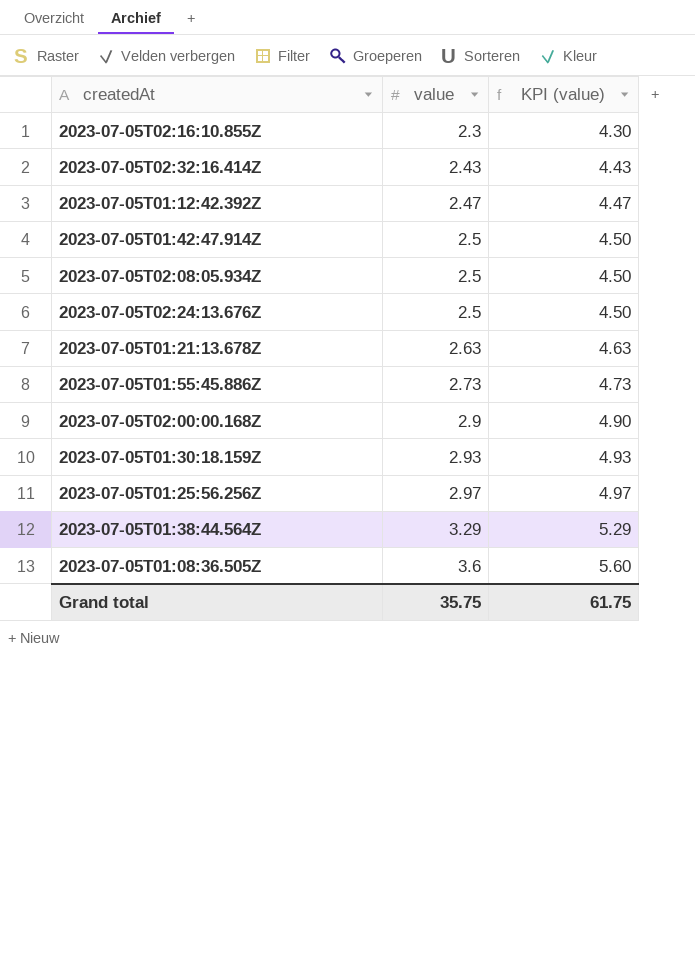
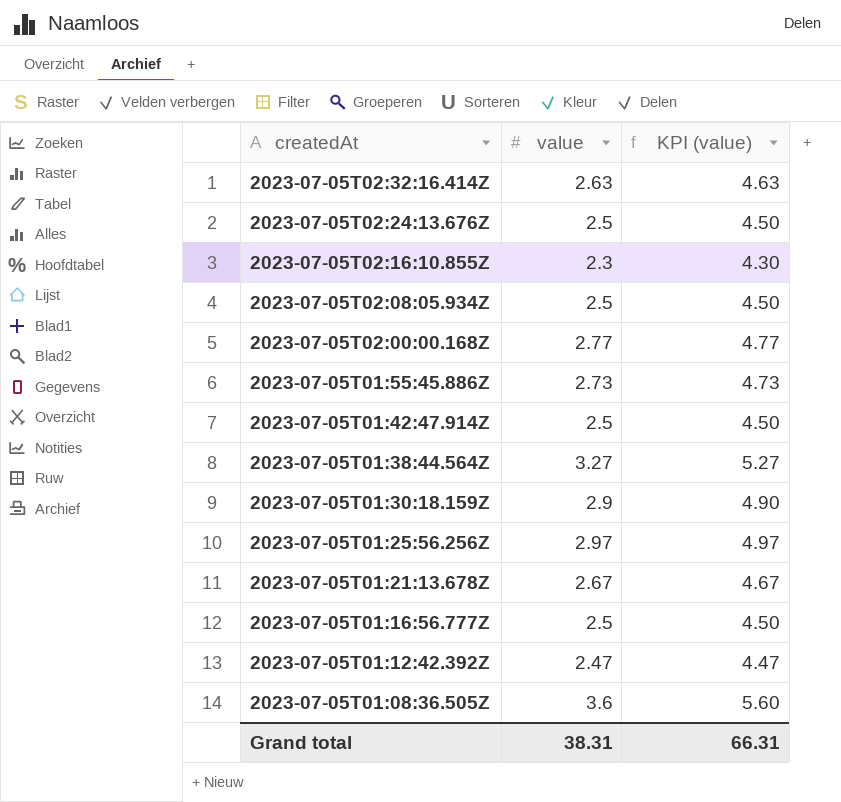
row order: value ascending -> createdAt descending
2023-07-05T02:32:16.414Z | value: 2.43 -> 2.63
2023-07-05T02:32:16.414Z | KPI (value): 4.43 -> 4.63
2023-07-05T02:00:00.168Z | value: 2.9 -> 2.77
2023-07-05T02:00:00.168Z | KPI (value): 4.90 -> 4.77
2023-07-05T01:38:44.564Z | value: 3.29 -> 3.27
2023-07-05T01:38:44.564Z | KPI (value): 5.29 -> 5.27
2023-07-05T01:30:18.159Z | value: 2.93 -> 2.9
2023-07-05T01:30:18.159Z | KPI (value): 4.93 -> 4.90
2023-07-05T01:21:13.678Z | value: 2.63 -> 2.67
2023-07-05T01:21:13.678Z | KPI (value): 4.63 -> 4.67
row 2023-07-05T01:16:56.777Z: none -> 2.5 | 4.50
Grand total | value: 35.75 -> 38.31
Grand total | KPI (value): 61.75 -> 66.31

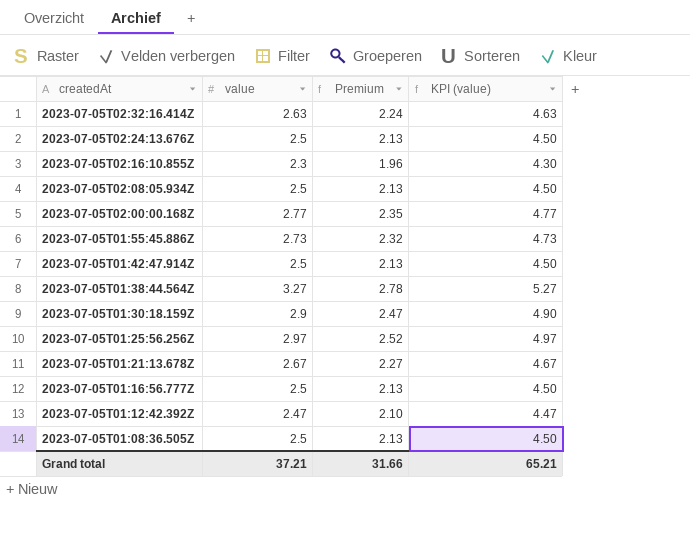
column Premium | formula: none -> [value] * 0.85
2023-07-05T01:08:36.505Z | value: 3.6 -> 2.5
2023-07-05T01:08:36.505Z | KPI (value): 5.60 -> 4.50
Grand total | value: 38.31 -> 37.21
Grand total | KPI (value): 66.31 -> 65.21

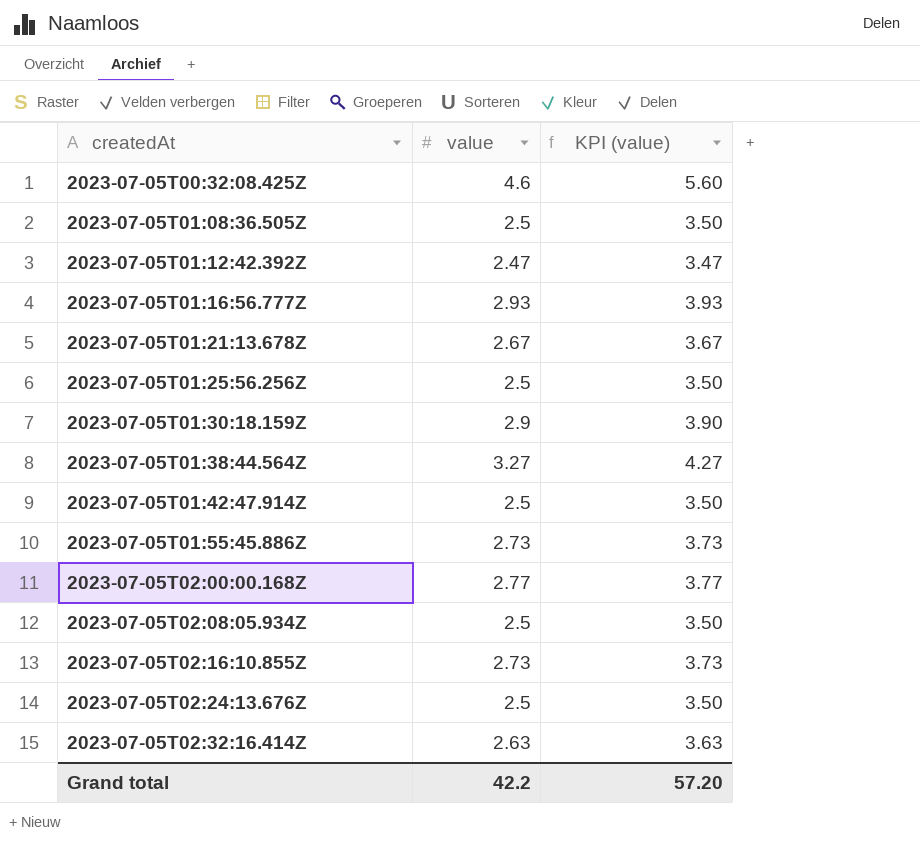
row order: createdAt descending -> createdAt ascending
column Premium | formula: [value] * 0.85 -> none
column KPI (value) | formula: [value] + 2 -> [value] + 1
row 2023-07-05T00:32:08.425Z: none -> 4.6 | 5.60
2023-07-05T01:16:56.777Z | value: 2.5 -> 2.93
2023-07-05T01:25:56.256Z | value: 2.97 -> 2.5
2023-07-05T02:16:10.855Z | value: 2.3 -> 2.73
Grand total | value: 37.21 -> 42.2
Grand total | KPI (value): 65.21 -> 57.20

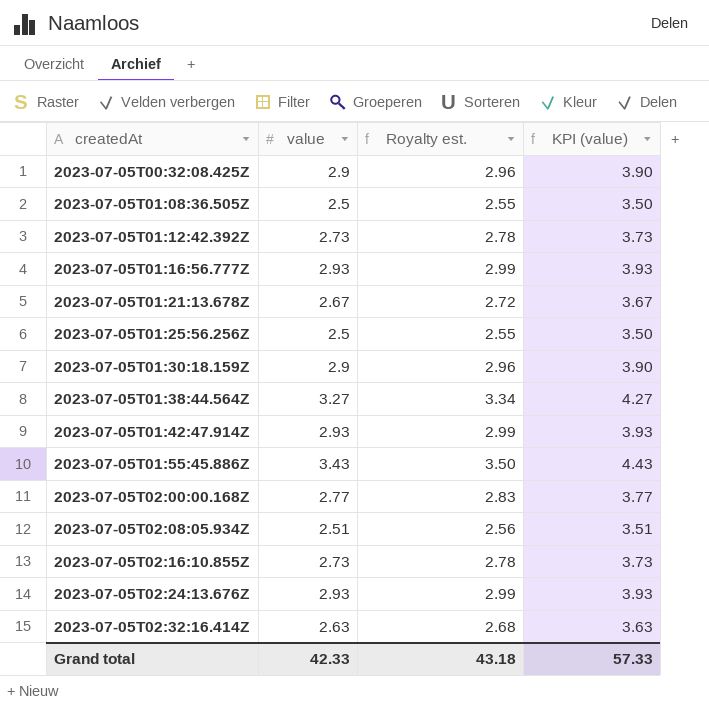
column Royalty est. | formula: none -> [value] * 1.02
2023-07-05T00:32:08.425Z | value: 4.6 -> 2.9
2023-07-05T00:32:08.425Z | KPI (value): 5.60 -> 3.90
2023-07-05T01:12:42.392Z | value: 2.47 -> 2.73
2023-07-05T01:12:42.392Z | KPI (value): 3.47 -> 3.73
2023-07-05T01:42:47.914Z | value: 2.5 -> 2.93
2023-07-05T01:42:47.914Z | KPI (value): 3.50 -> 3.93
2023-07-05T01:55:45.886Z | value: 2.73 -> 3.43
2023-07-05T01:55:45.886Z | KPI (value): 3.73 -> 4.43
2023-07-05T02:08:05.934Z | value: 2.5 -> 2.51
2023-07-05T02:08:05.934Z | KPI (value): 3.50 -> 3.51
2023-07-05T02:24:13.676Z | value: 2.5 -> 2.93
2023-07-05T02:24:13.676Z | KPI (value): 3.50 -> 3.93
Grand total | value: 42.2 -> 42.33
Grand total | KPI (value): 57.20 -> 57.33

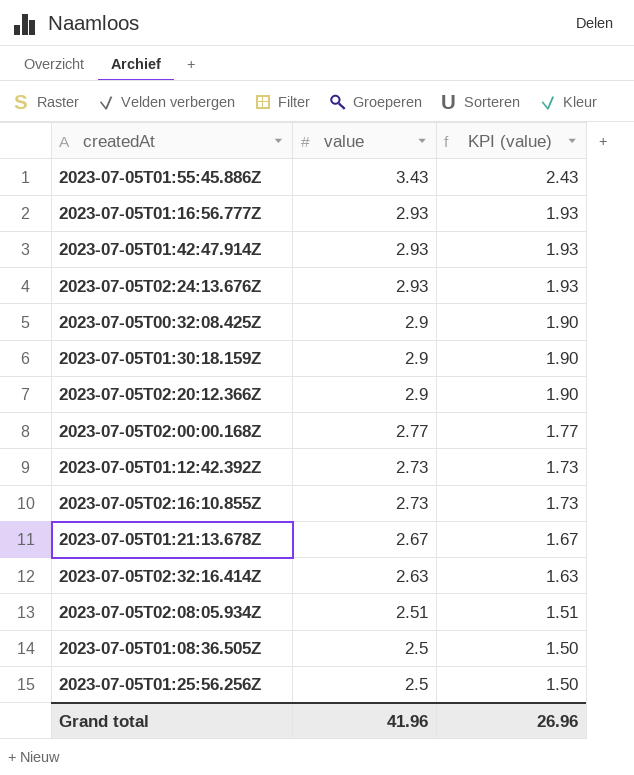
row order: createdAt ascending -> value descending
column Royalty est. | formula: [value] * 1.02 -> none
column KPI (value) | formula: [value] + 1 -> [value] - 1
row 2023-07-05T01:38:44.564Z: 3.27 | 3.34 | 4.27 -> none
row 2023-07-05T02:20:12.366Z: none -> 2.9 | 1.90
Grand total | value: 42.33 -> 41.96
Grand total | KPI (value): 57.33 -> 26.96

